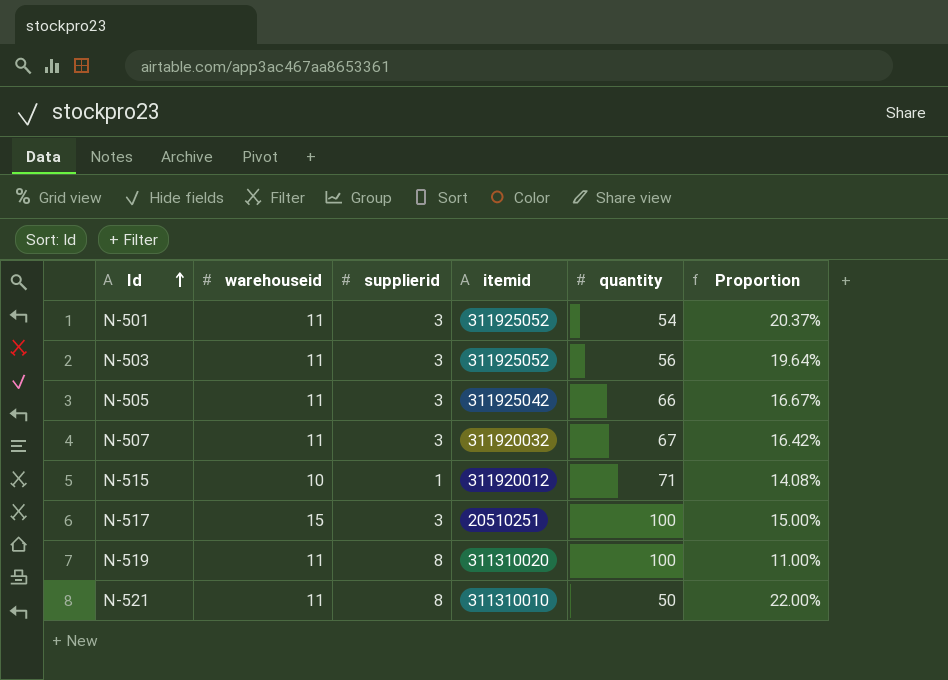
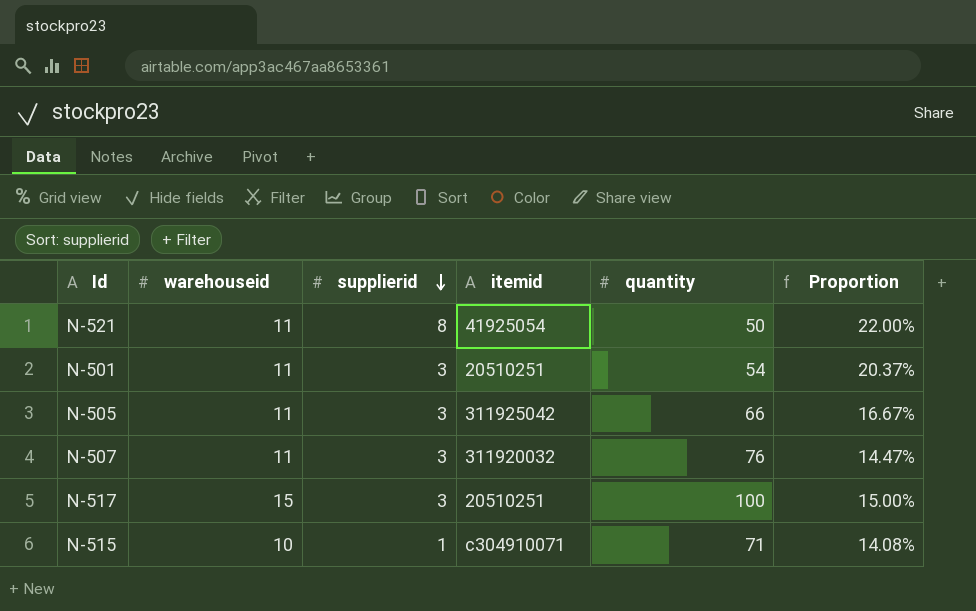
row order: Id ascending -> supplierid descending
row N-503: 11 | 3 | 311925052 | 56 | 19.64% -> none
row N-519: 11 | 8 | 311310020 | 100 | 11.00% -> none
N-521 | itemid: 311310010 -> 41925054
N-501 | itemid: 311925052 -> 20510251
N-507 | quantity: 67 -> 76
N-507 | Proportion: 16.42% -> 14.47%
N-515 | itemid: 311920012 -> c304910071

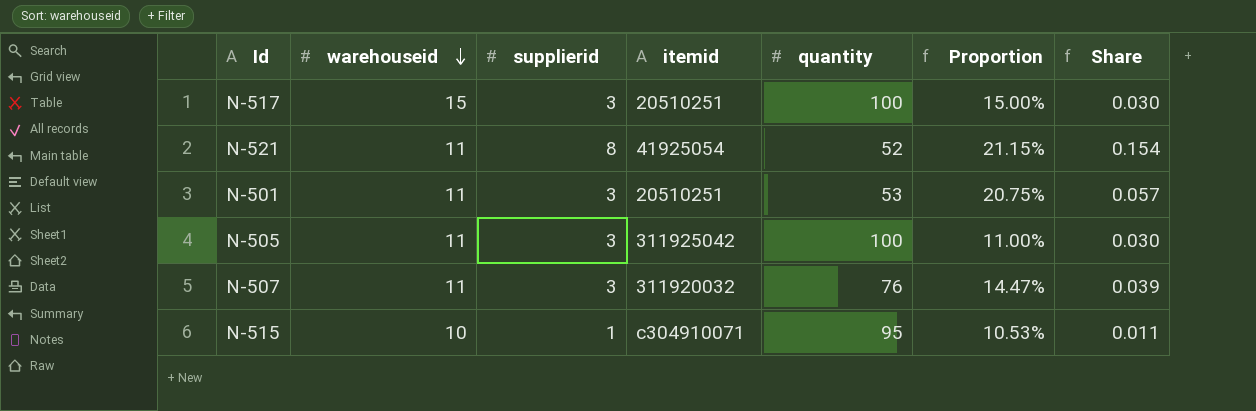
row order: supplierid descending -> warehouseid descending
column Share | formula: none -> [supplierid] / [quantity]
N-521 | quantity: 50 -> 52
N-521 | Proportion: 22.00% -> 21.15%
N-501 | quantity: 54 -> 53
N-501 | Proportion: 20.37% -> 20.75%
N-505 | quantity: 66 -> 100
N-505 | Proportion: 16.67% -> 11.00%
N-515 | quantity: 71 -> 95
N-515 | Proportion: 14.08% -> 10.53%

